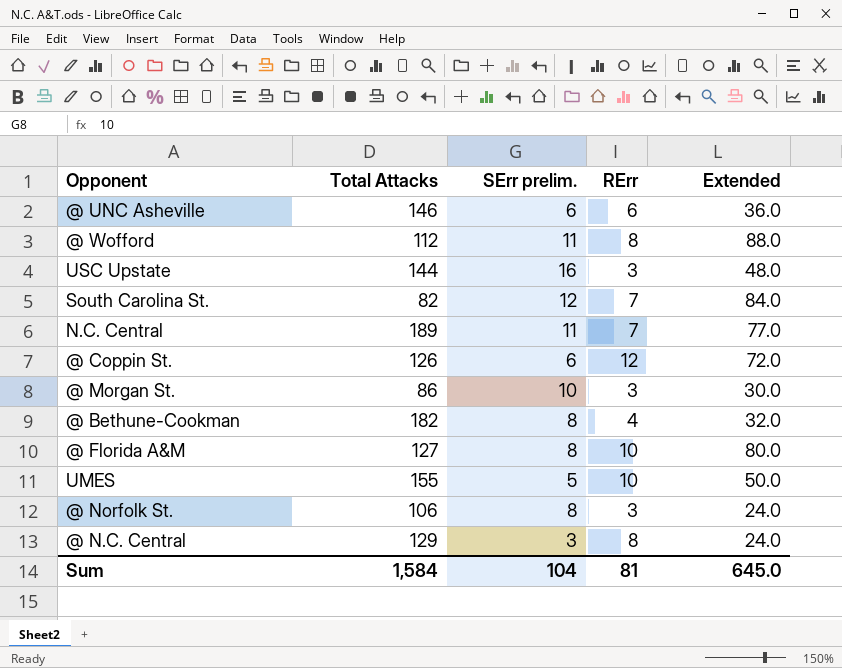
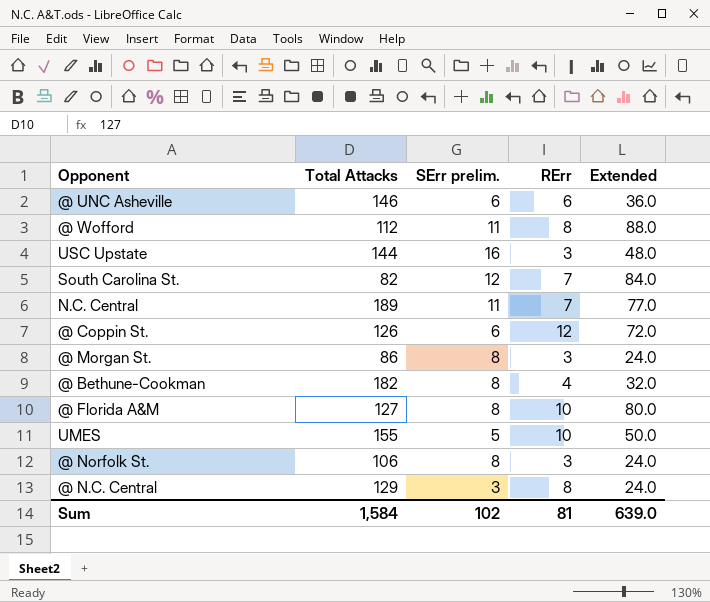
@ Morgan St. | SErr prelim.: 10 -> 8
@ Morgan St. | Extended: 30.0 -> 24.0
Sum | SErr prelim.: 104 -> 102
Sum | Extended: 645.0 -> 639.0

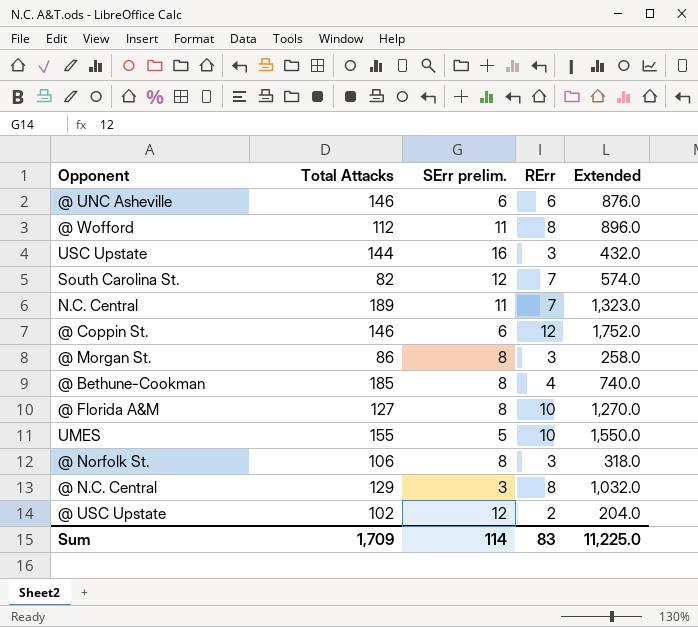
column Extended | formula: [SErr prelim.] * [RErr] -> [Total Attacks] * [RErr]
@ Coppin St. | Total Attacks: 126 -> 146
@ Bethune-Cookman | Total Attacks: 182 -> 185
row @ USC Upstate: none -> 102 | 12 | 2 | 204.0
Sum | Total Attacks: 1,584 -> 1,709
Sum | SErr prelim.: 102 -> 114
Sum | RErr: 81 -> 83
Sum | Extended: 639.0 -> 11,225.0

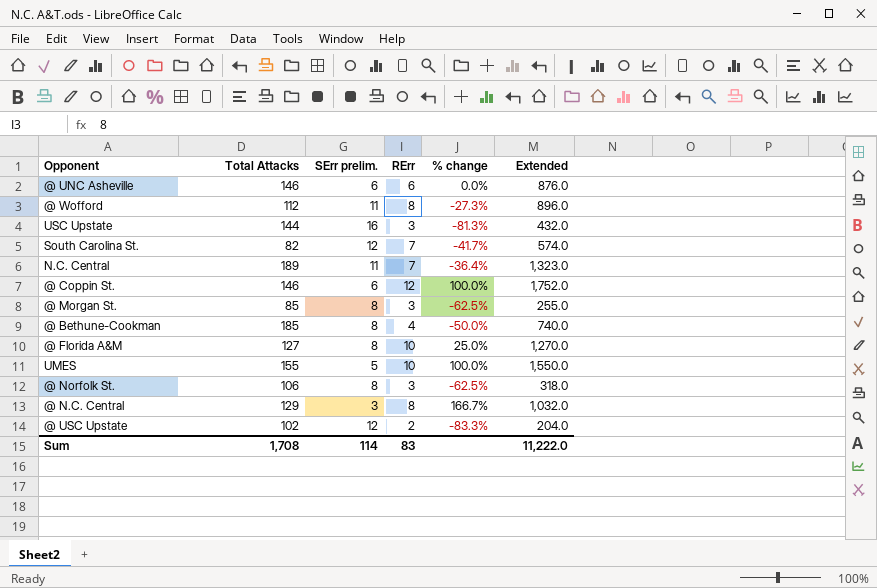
column % change | formula: none -> ([RErr] - [SErr prelim.]) / [SErr prelim.]
@ Morgan St. | Total Attacks: 86 -> 85
@ Morgan St. | Extended: 258.0 -> 255.0
Sum | Total Attacks: 1,709 -> 1,708
Sum | Extended: 11,225.0 -> 11,222.0

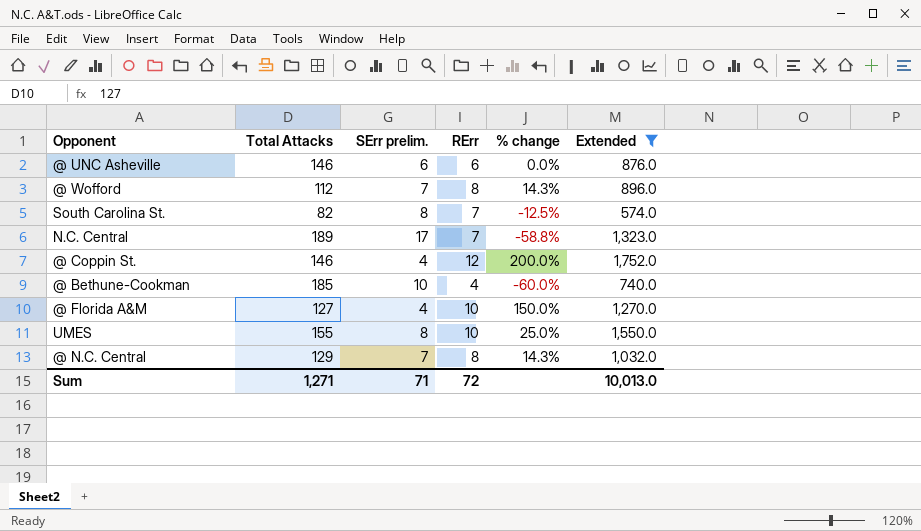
filter: none -> Extended >= 574.0
@ Wofford | SErr prelim.: 11 -> 7
@ Wofford | % change: -27.3% -> 14.3%
South Carolina St. | SErr prelim.: 12 -> 8
South Carolina St. | % change: -41.7% -> -12.5%
N.C. Central | SErr prelim.: 11 -> 17
N.C. Central | % change: -36.4% -> -58.8%
@ Coppin St. | SErr prelim.: 6 -> 4
@ Coppin St. | % change: 100.0% -> 200.0%
@ Bethune-Cookman | SErr prelim.: 8 -> 10
@ Bethune-Cookman | % change: -50.0% -> -60.0%
@ Florida A&M | SErr prelim.: 8 -> 4
@ Florida A&M | % change: 25.0% -> 150.0%
UMES | SErr prelim.: 5 -> 8
UMES | % change: 100.0% -> 25.0%
@ N.C. Central | SErr prelim.: 3 -> 7
@ N.C. Central | % change: 166.7% -> 14.3%
Sum | Total Attacks: 1,708 -> 1,271
Sum | SErr prelim.: 114 -> 71
Sum | RErr: 83 -> 72
Sum | Extended: 11,222.0 -> 10,013.0

